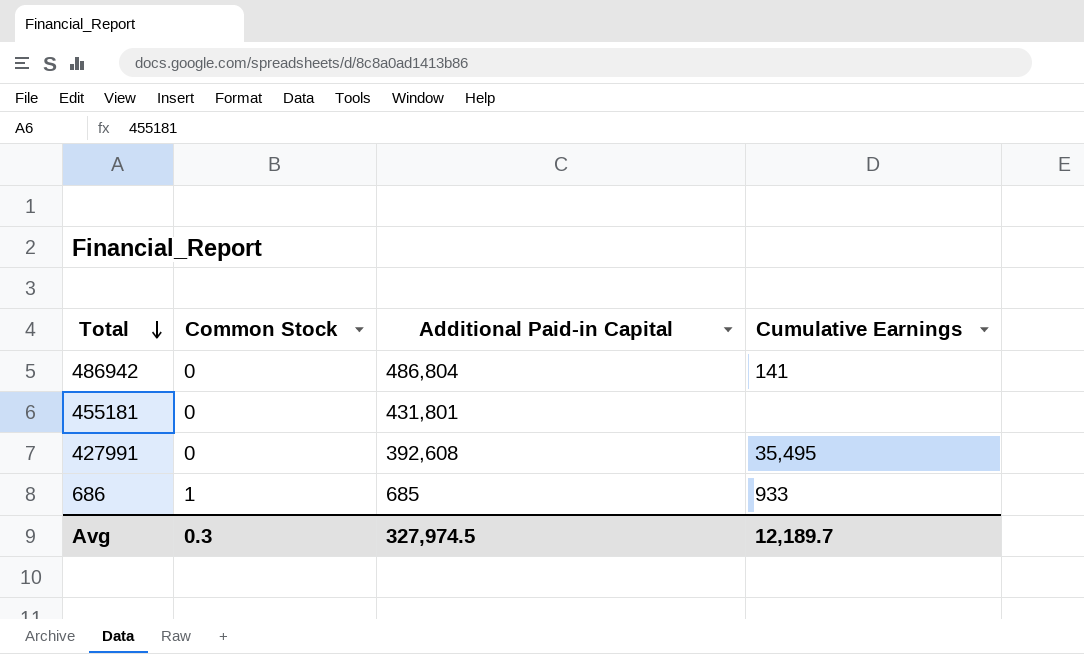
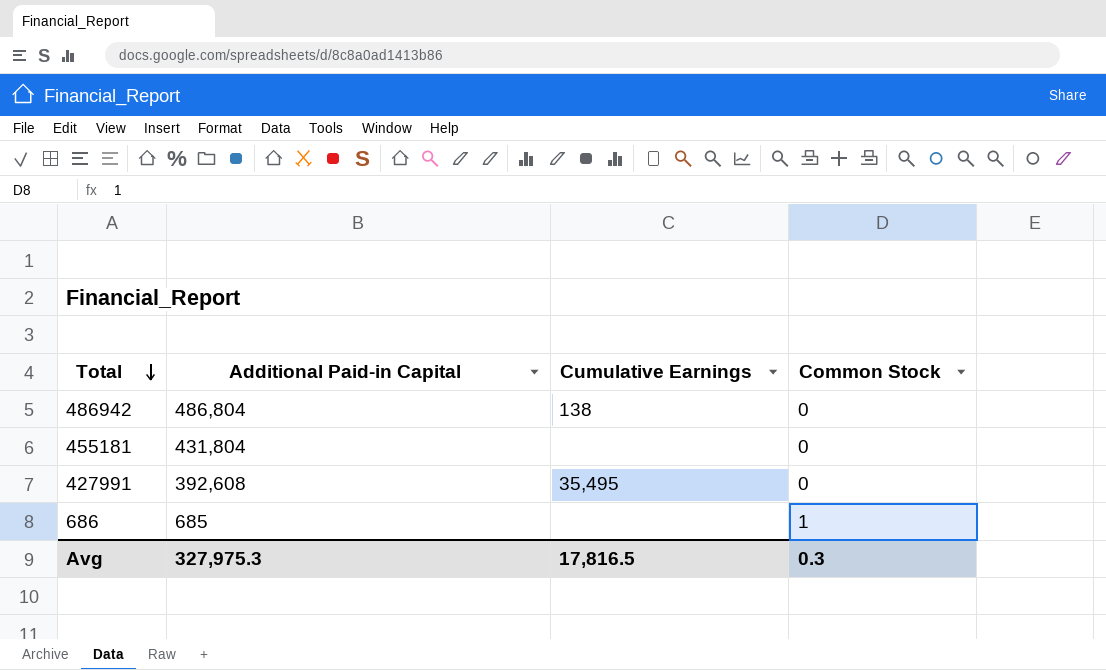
column Common Stock | position: 2 -> 4
486942 | Cumulative Earnings: 141 -> 138
455181 | Additional Paid-in Capital: 431,801 -> 431,804
686 | Cumulative Earnings: 933 -> none
Avg | Additional Paid-in Capital: 327,974.5 -> 327,975.3
Avg | Cumulative Earnings: 12,189.7 -> 17,816.5

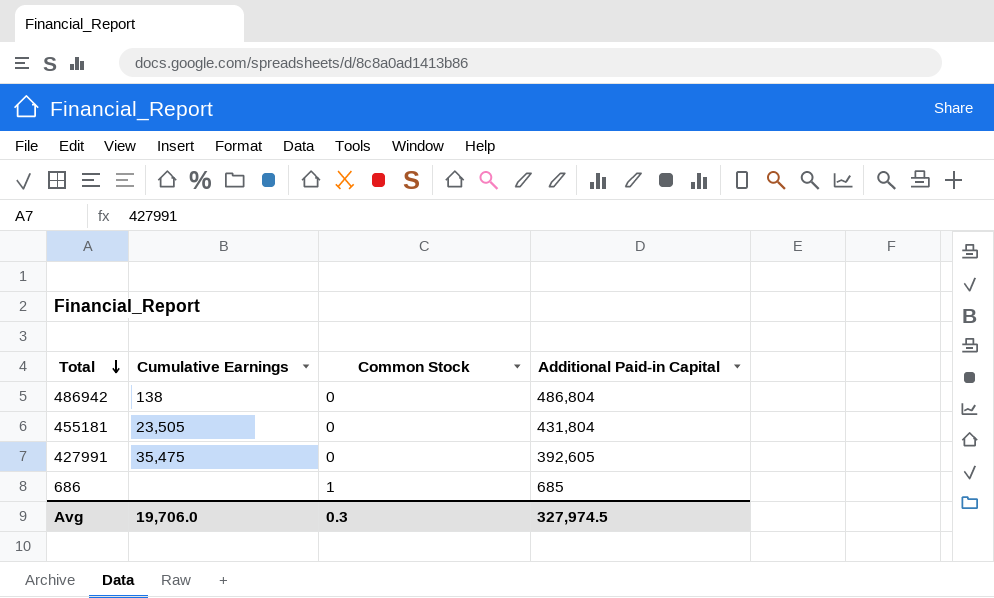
column Additional Paid-in Capital | position: 2 -> 4
455181 | Cumulative Earnings: none -> 23,505
427991 | Cumulative Earnings: 35,495 -> 35,475
427991 | Additional Paid-in Capital: 392,608 -> 392,605
Avg | Cumulative Earnings: 17,816.5 -> 19,706.0
Avg | Additional Paid-in Capital: 327,975.3 -> 327,974.5

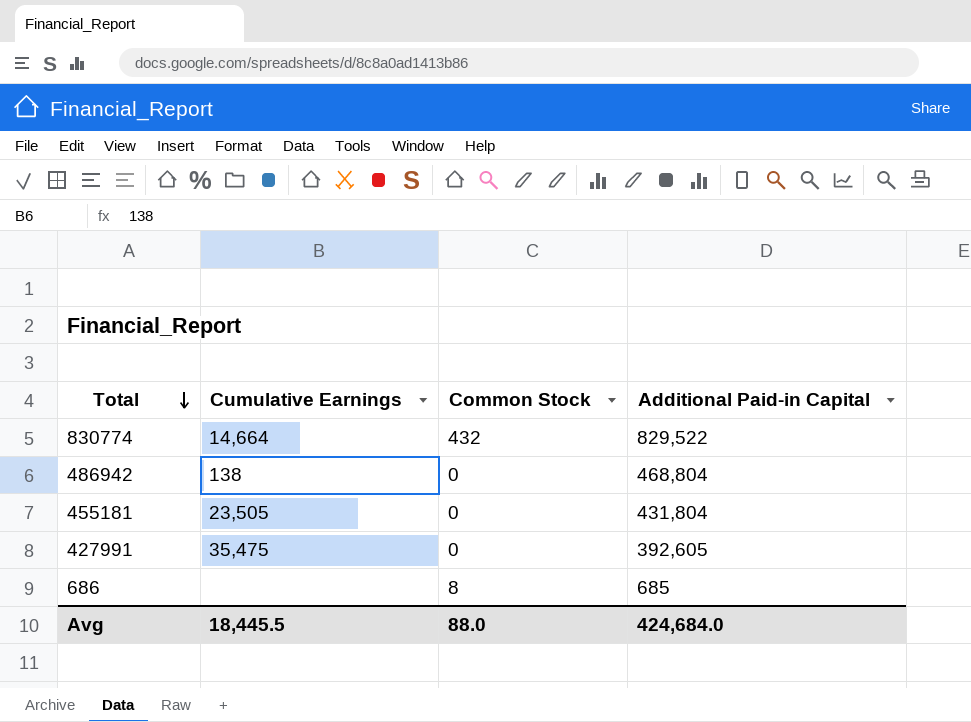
row 830774: none -> 14,664 | 432 | 829,522
486942 | Additional Paid-in Capital: 486,804 -> 468,804
686 | Common Stock: 1 -> 8
Avg | Cumulative Earnings: 19,706.0 -> 18,445.5
Avg | Common Stock: 0.3 -> 88.0
Avg | Additional Paid-in Capital: 327,974.5 -> 424,684.0

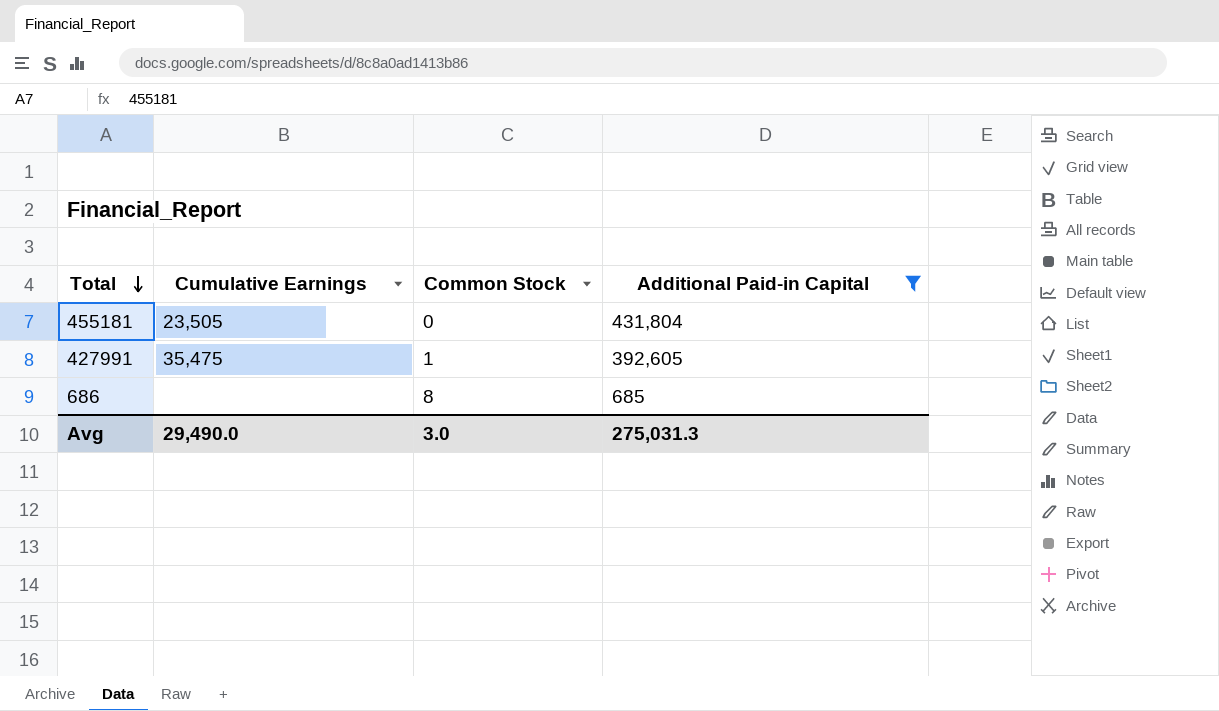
filter: none -> Additional Paid-in Capital <= 431,804
427991 | Common Stock: 0 -> 1
Avg | Cumulative Earnings: 18,445.5 -> 29,490.0
Avg | Common Stock: 88.0 -> 3.0
Avg | Additional Paid-in Capital: 424,684.0 -> 275,031.3

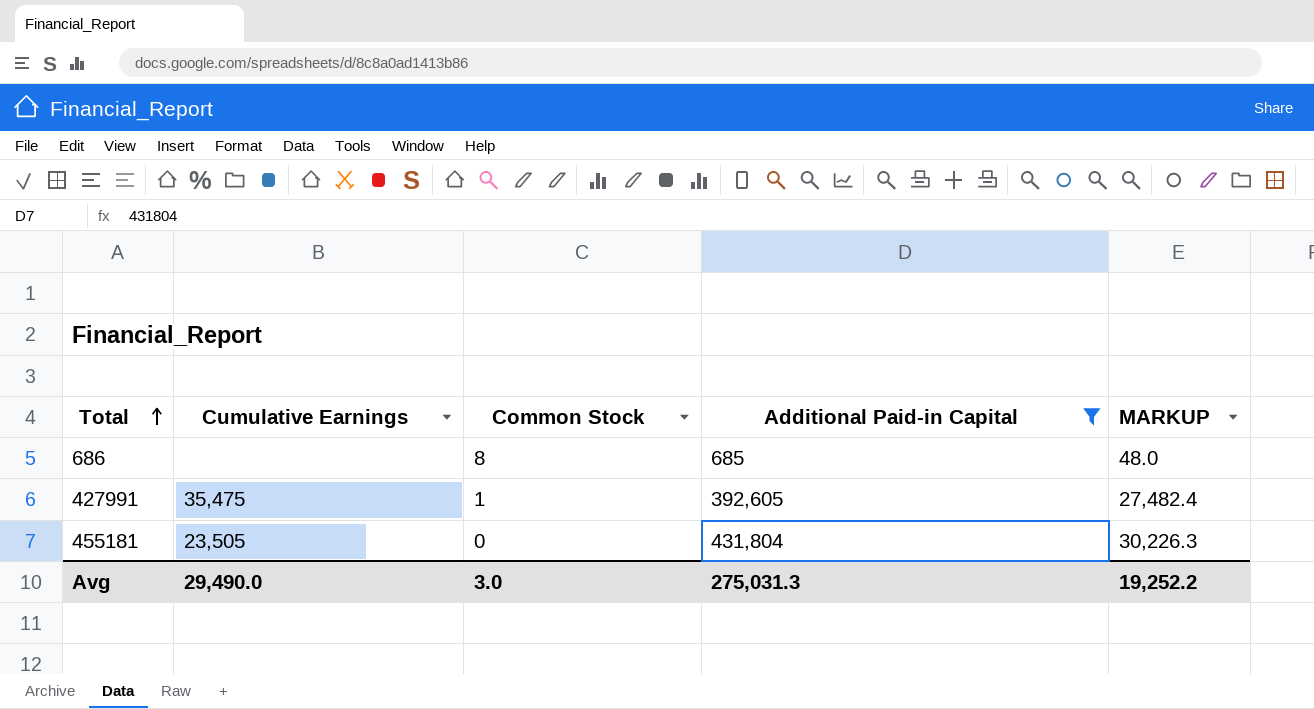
row order: Total descending -> Total ascending
column MARKUP | formula: none -> [Additional Paid-in Capital] * 0.07

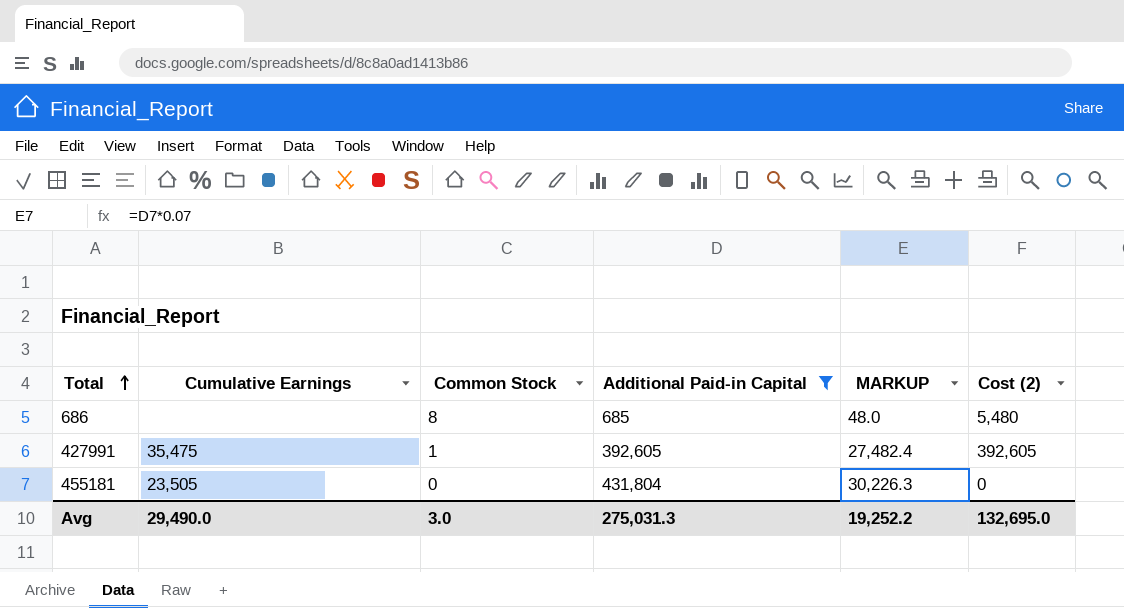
column Cost (2) | formula: none -> [Common Stock] * [Additional Paid-in Capital]

